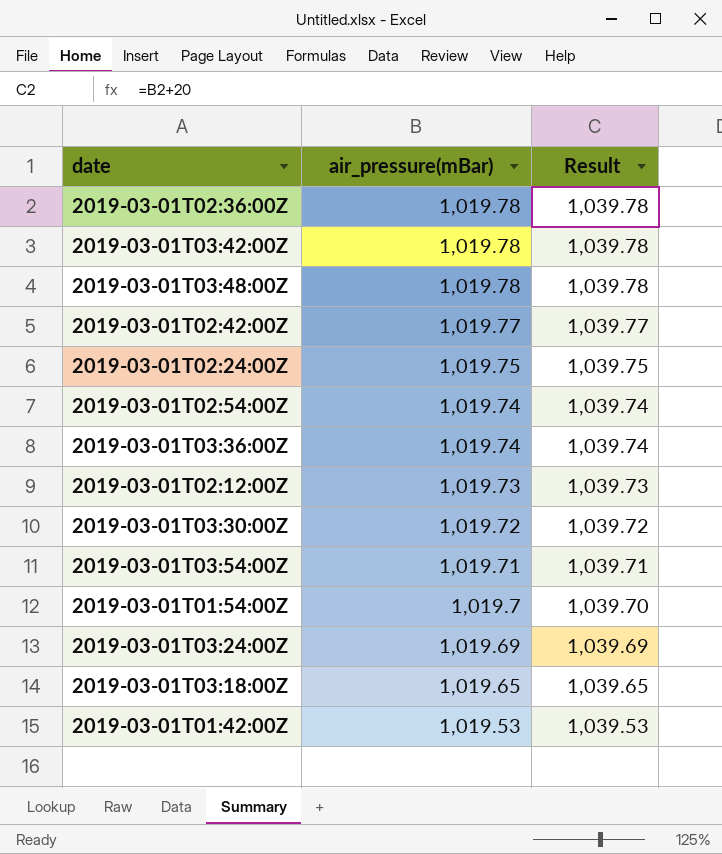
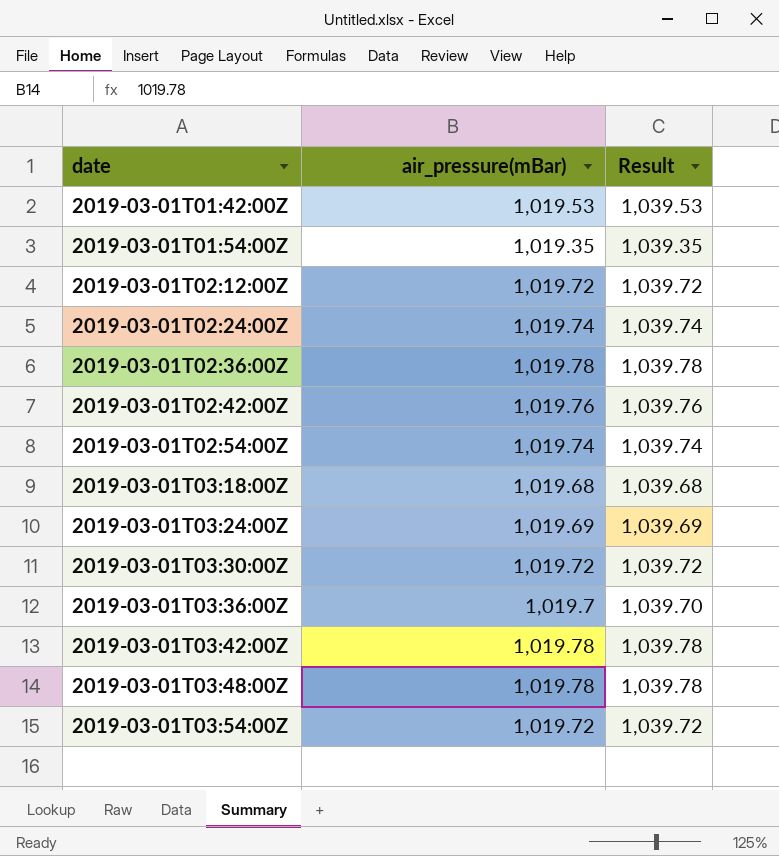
row order: air_pressure(mBar) descending -> date ascending
2019-03-01T01:54:00Z | air_pressure(mBar): 1,019.7 -> 1,019.35
2019-03-01T01:54:00Z | Result: 1,039.70 -> 1,039.35
2019-03-01T02:12:00Z | air_pressure(mBar): 1,019.73 -> 1,019.72
2019-03-01T02:12:00Z | Result: 1,039.73 -> 1,039.72
2019-03-01T02:24:00Z | air_pressure(mBar): 1,019.75 -> 1,019.74
2019-03-01T02:24:00Z | Result: 1,039.75 -> 1,039.74
2019-03-01T02:42:00Z | air_pressure(mBar): 1,019.77 -> 1,019.76
2019-03-01T02:42:00Z | Result: 1,039.77 -> 1,039.76
2019-03-01T03:18:00Z | air_pressure(mBar): 1,019.65 -> 1,019.68
2019-03-01T03:18:00Z | Result: 1,039.65 -> 1,039.68
2019-03-01T03:36:00Z | air_pressure(mBar): 1,019.74 -> 1,019.7
2019-03-01T03:36:00Z | Result: 1,039.74 -> 1,039.70
2019-03-01T03:54:00Z | air_pressure(mBar): 1,019.71 -> 1,019.72
2019-03-01T03:54:00Z | Result: 1,039.71 -> 1,039.72

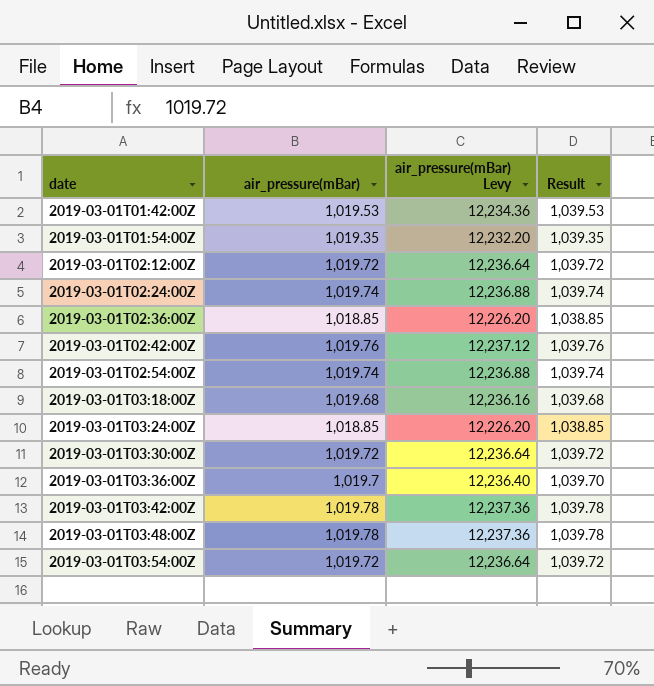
column air_pressure(mBar) Levy | formula: none -> [air_pressure(mBar)] * 12
2019-03-01T02:36:00Z | air_pressure(mBar): 1,019.78 -> 1,018.85
2019-03-01T02:36:00Z | Result: 1,039.78 -> 1,038.85
2019-03-01T03:24:00Z | air_pressure(mBar): 1,019.69 -> 1,018.85
2019-03-01T03:24:00Z | Result: 1,039.69 -> 1,038.85

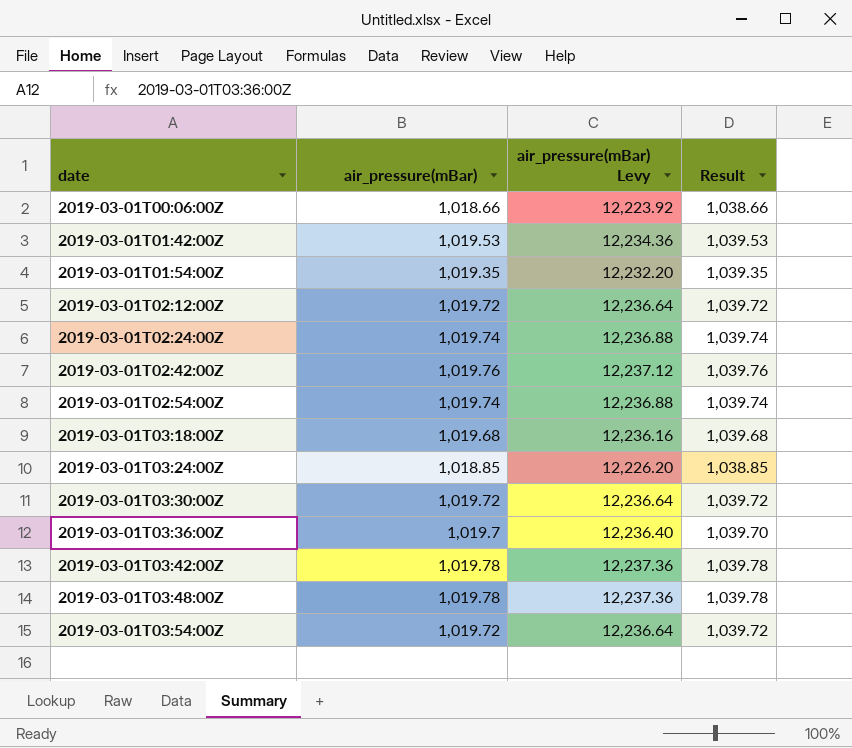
row 2019-03-01T02:36:00Z: 1,018.85 | 12,226.20 | 1,038.85 -> none
row 2019-03-01T00:06:00Z: none -> 1,018.66 | 12,223.92 | 1,038.66

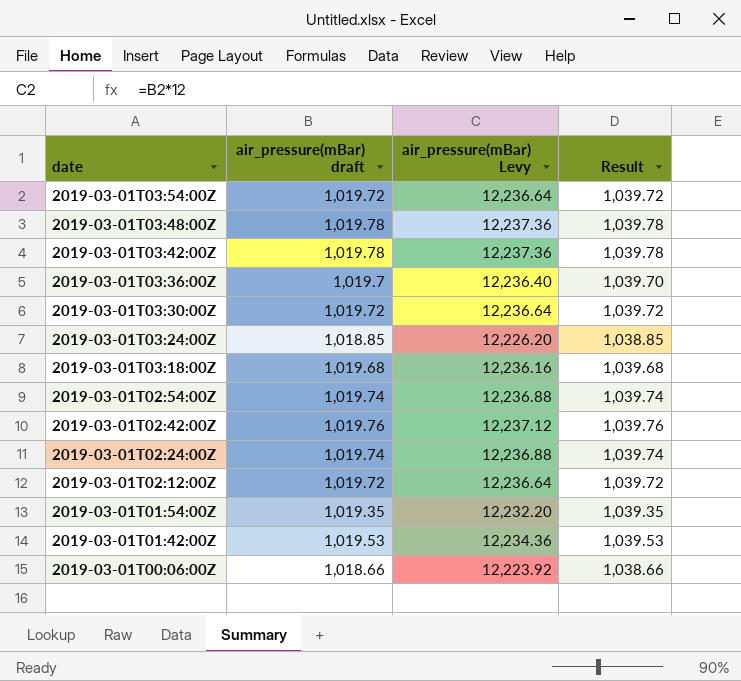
row order: date ascending -> date descending
column name: air_pressure(mBar) -> air_pressure(mBar) draft

